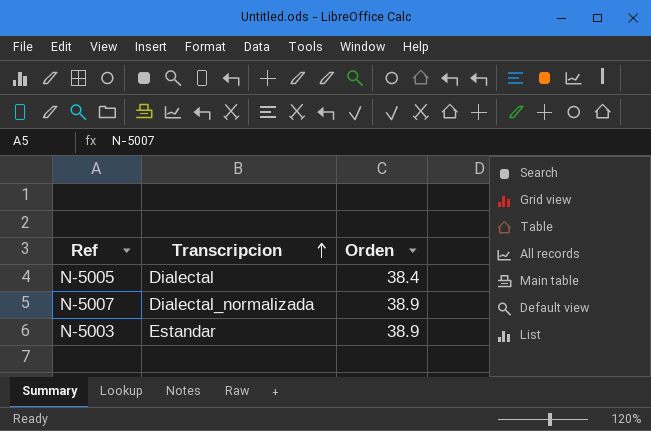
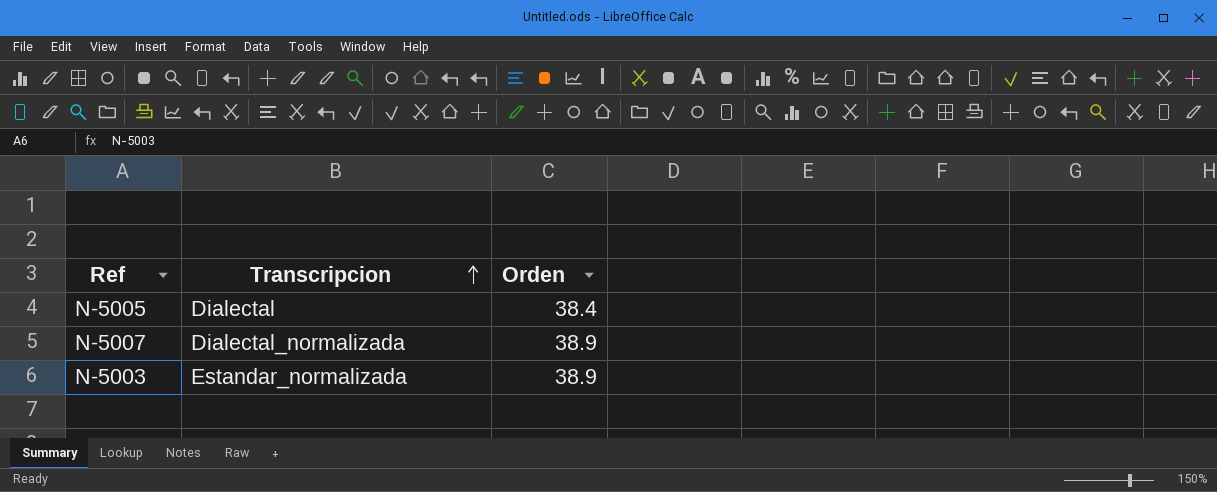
N-5003 | Transcripcion: Estandar -> Estandar_normalizada

